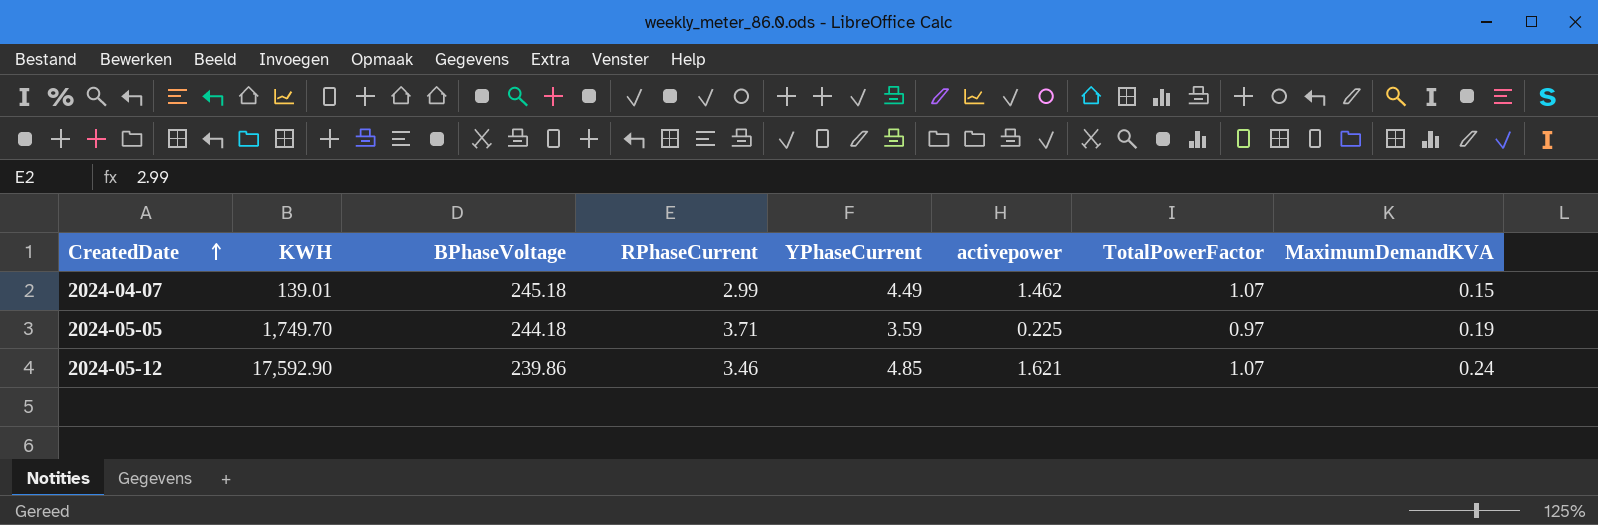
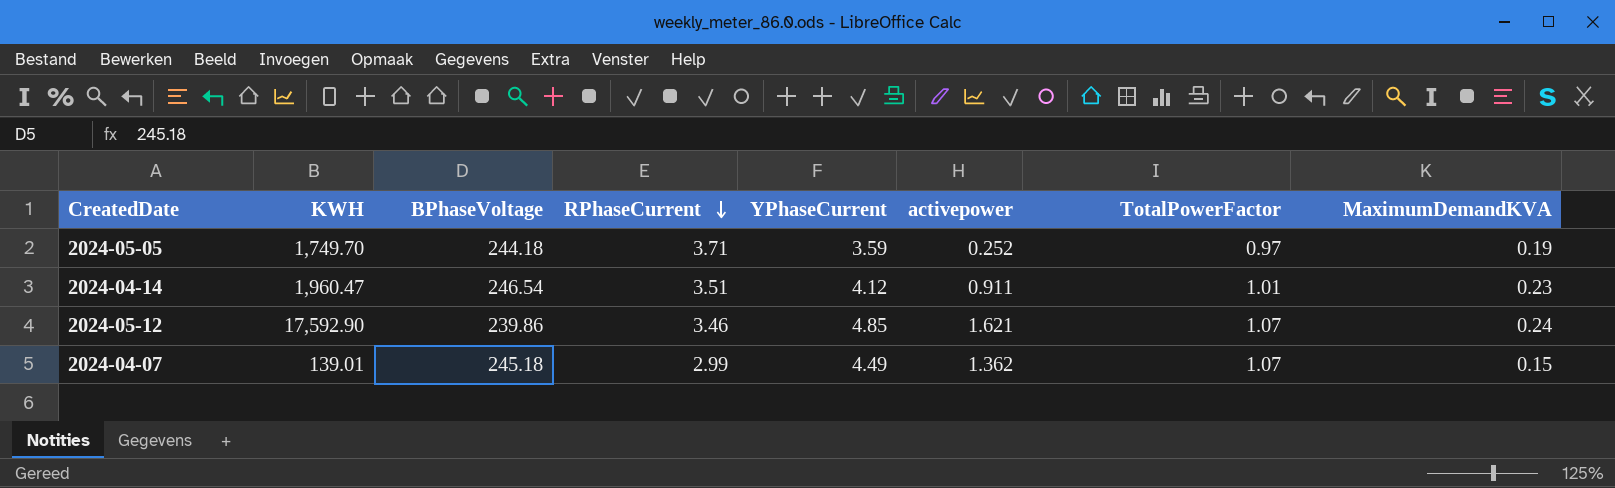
row order: CreatedDate ascending -> RPhaseCurrent descending
2024-05-05 | activepower: 0.225 -> 0.252
row 2024-04-14: none -> 1,960.47 | 246.54 | 3.51 | 4.12 | 0.911 | 1.01 | 0.23
2024-04-07 | activepower: 1.462 -> 1.362

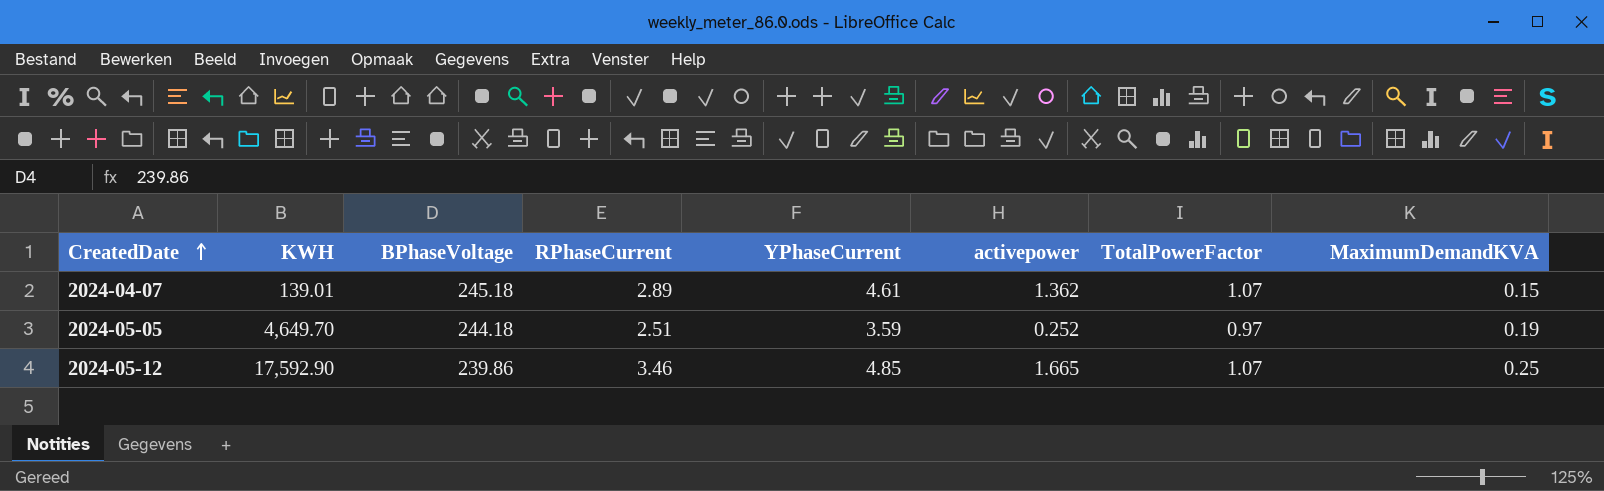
row order: RPhaseCurrent descending -> CreatedDate ascending
row 2024-04-14: 1,960.47 | 246.54 | 3.51 | 4.12 | 0.911 | 1.01 | 0.23 -> none
2024-04-07 | RPhaseCurrent: 2.99 -> 2.89
2024-04-07 | YPhaseCurrent: 4.49 -> 4.61
2024-05-05 | KWH: 1,749.70 -> 4,649.70
2024-05-05 | RPhaseCurrent: 3.71 -> 2.51
2024-05-12 | activepower: 1.621 -> 1.665
2024-05-12 | MaximumDemandKVA: 0.24 -> 0.25

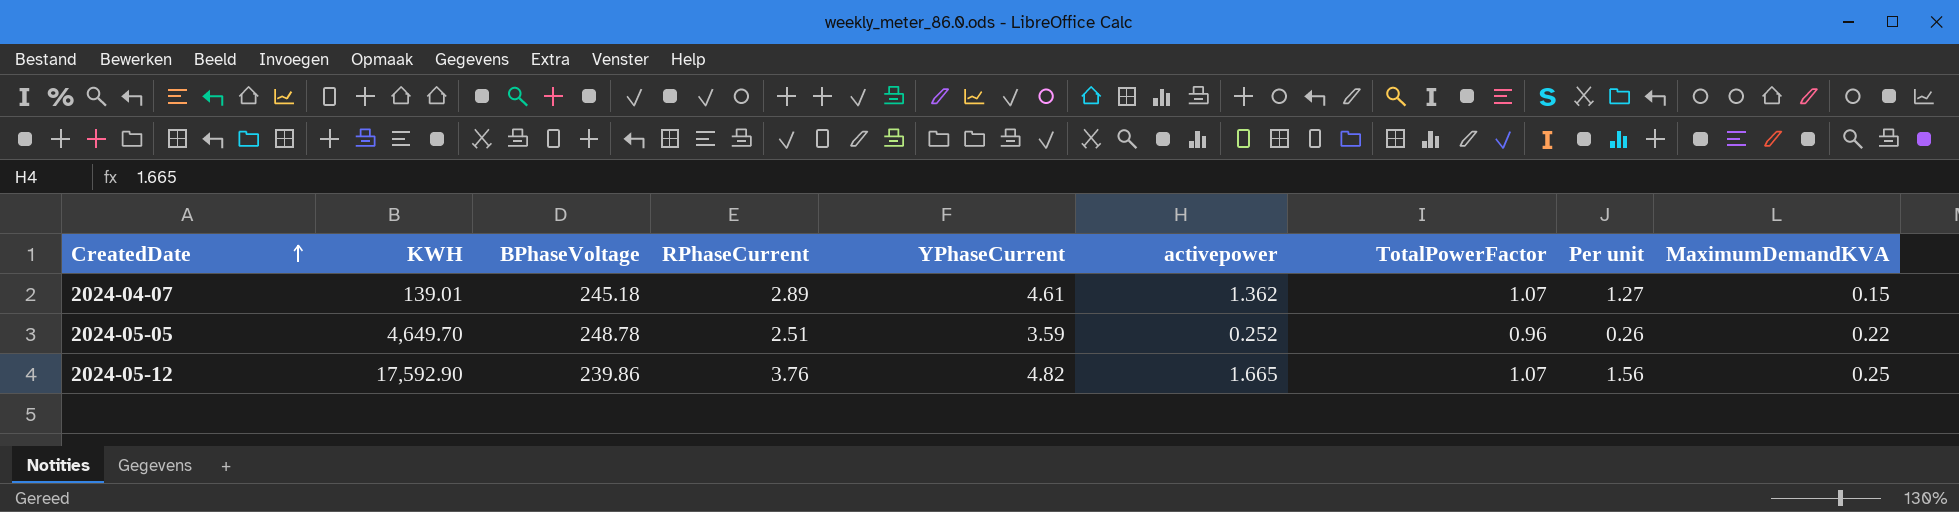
column Per unit | formula: none -> [activepower] / [TotalPowerFactor]
2024-05-05 | BPhaseVoltage: 244.18 -> 248.78
2024-05-05 | TotalPowerFactor: 0.97 -> 0.96
2024-05-05 | MaximumDemandKVA: 0.19 -> 0.22
2024-05-12 | RPhaseCurrent: 3.46 -> 3.76
2024-05-12 | YPhaseCurrent: 4.85 -> 4.82

